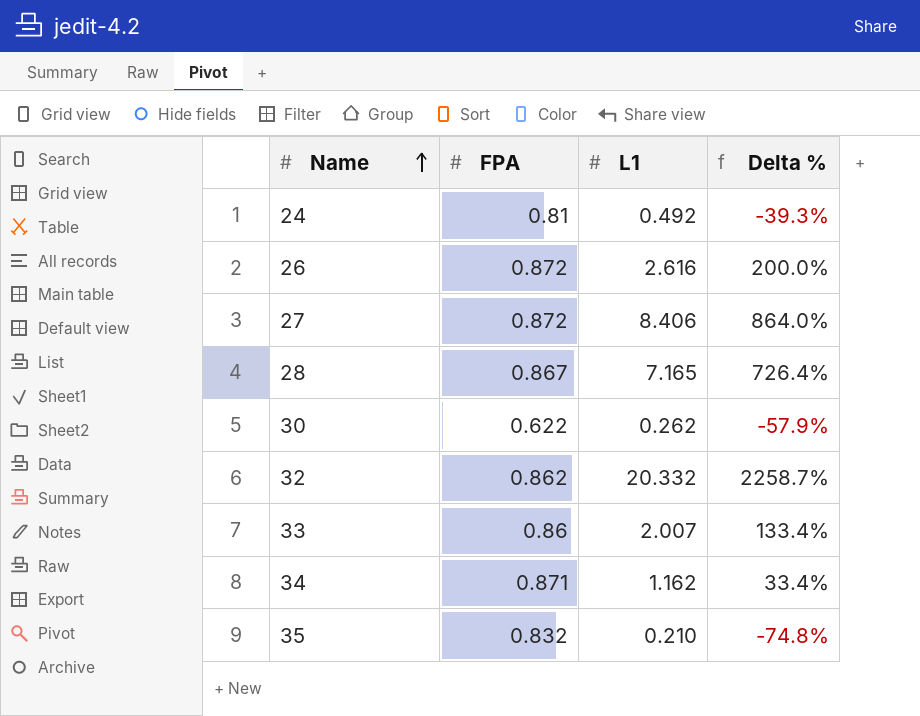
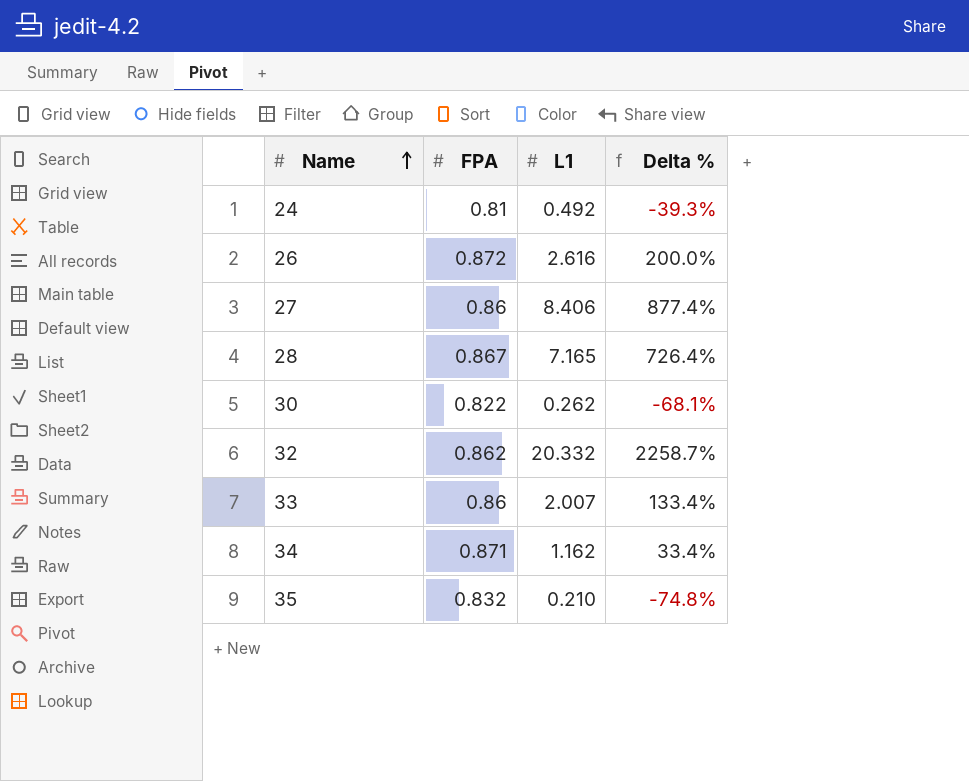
27 | FPA: 0.872 -> 0.86
27 | Delta %: 864.0% -> 877.4%
30 | FPA: 0.622 -> 0.822
30 | Delta %: -57.9% -> -68.1%

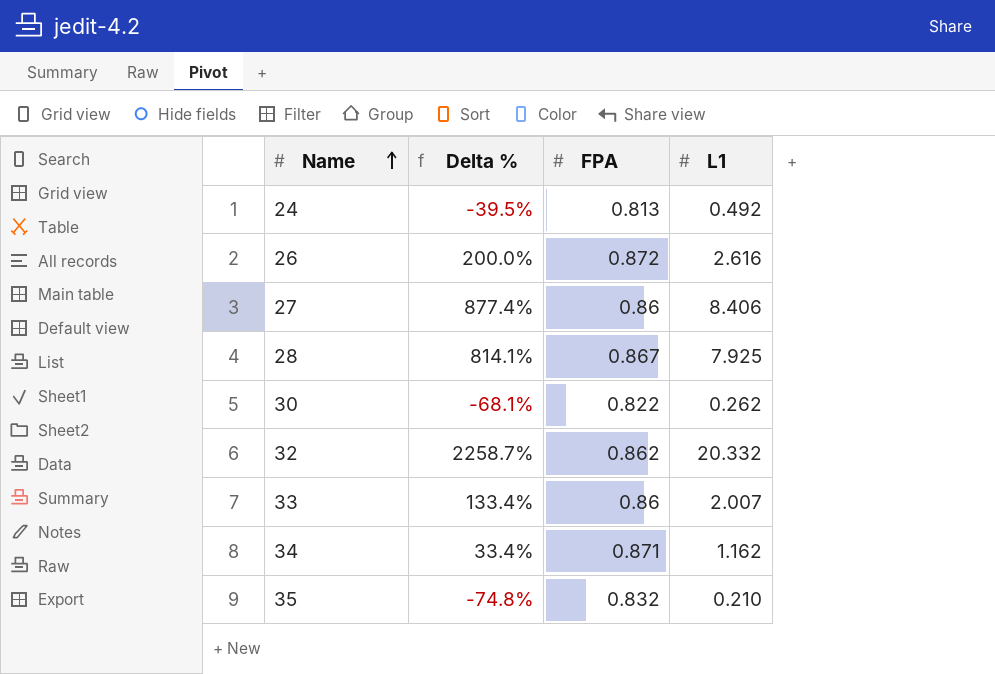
column Delta % | position: 4 -> 2
24 | Delta %: -39.3% -> -39.5%
24 | FPA: 0.81 -> 0.813
28 | Delta %: 726.4% -> 814.1%
28 | L1: 7.165 -> 7.925

